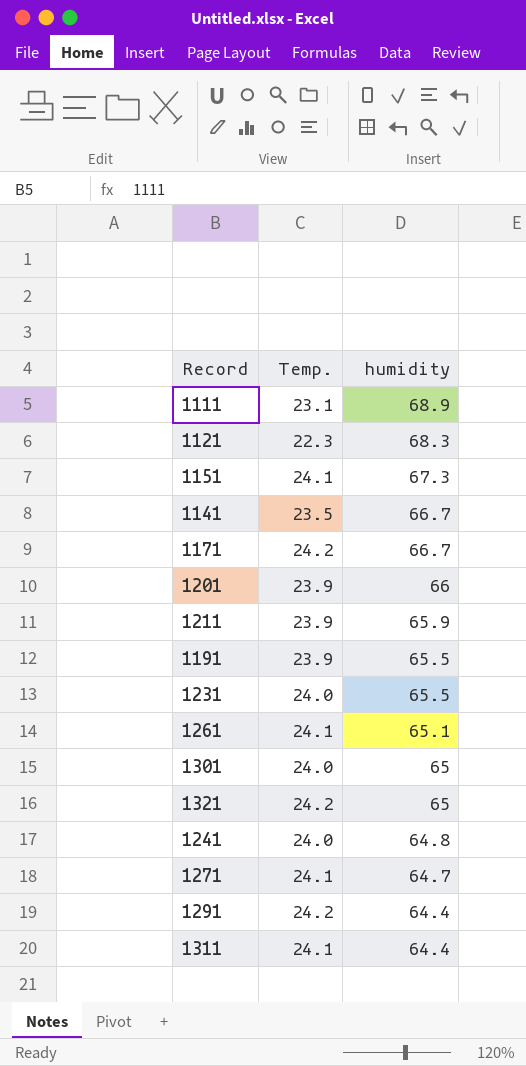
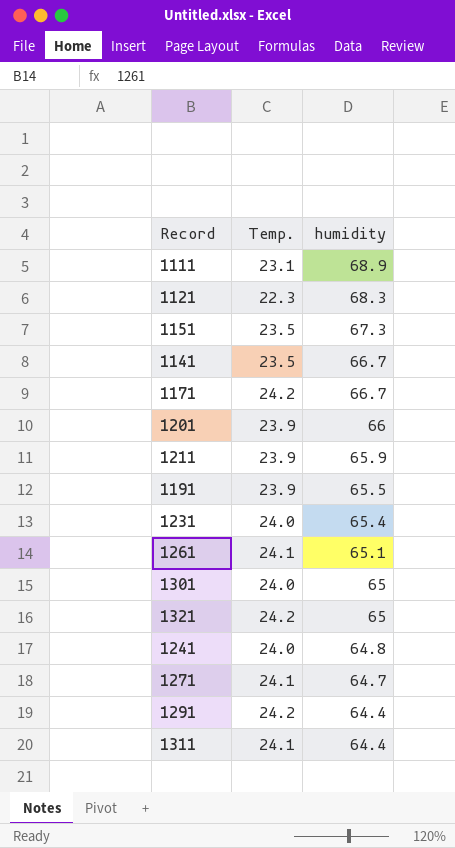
1151 | Temp.: 24.1 -> 23.5
1231 | humidity: 65.5 -> 65.4

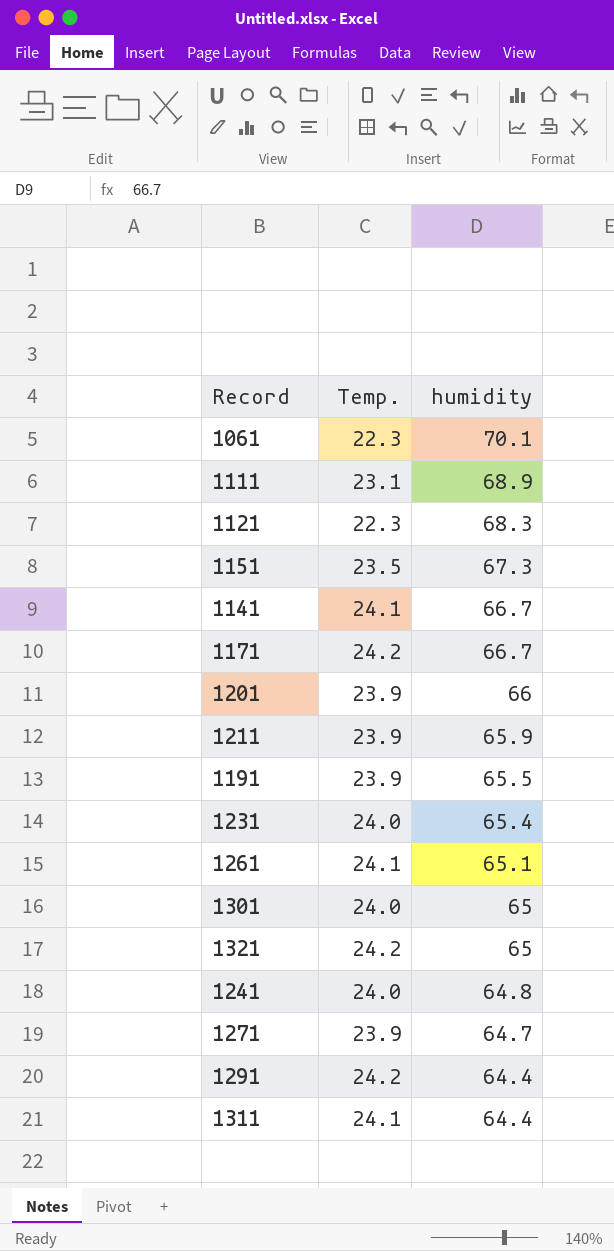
row 1061: none -> 22.3 | 70.1
1141 | Temp.: 23.5 -> 24.1
1271 | Temp.: 24.1 -> 23.9

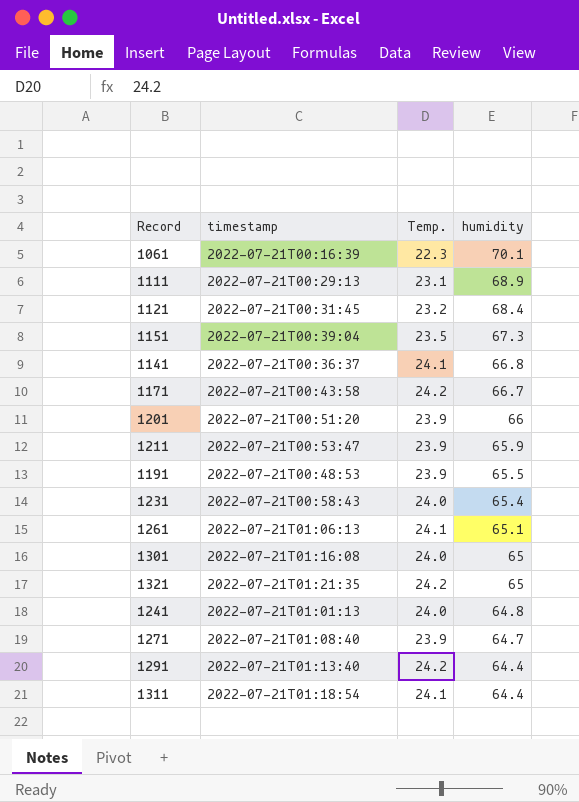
column timestamp | position: none -> 2
1121 | Temp.: 22.3 -> 23.2
1121 | humidity: 68.3 -> 68.4
1141 | humidity: 66.7 -> 66.8

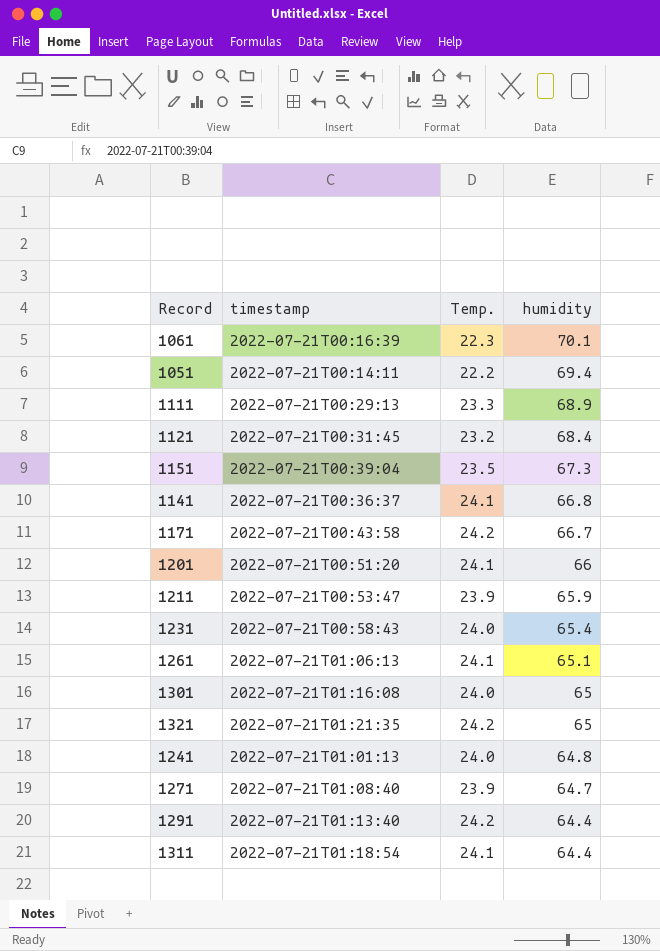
row 1191: 2022-07-21T00:48:53 | 23.9 | 65.5 -> none
row 1051: none -> 2022-07-21T00:14:11 | 22.2 | 69.4
1111 | Temp.: 23.1 -> 23.3
1201 | Temp.: 23.9 -> 24.1

